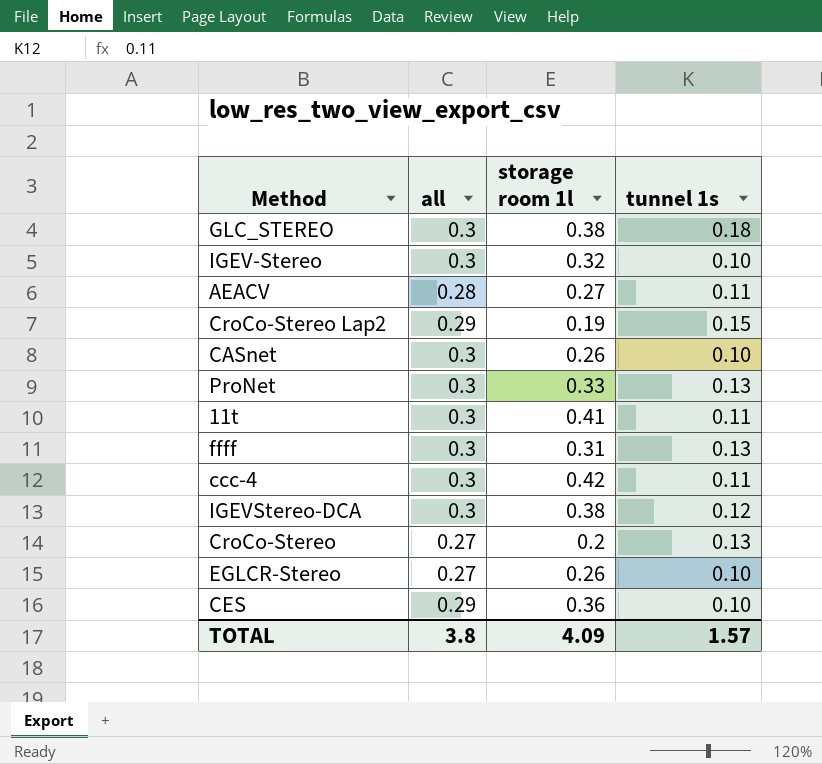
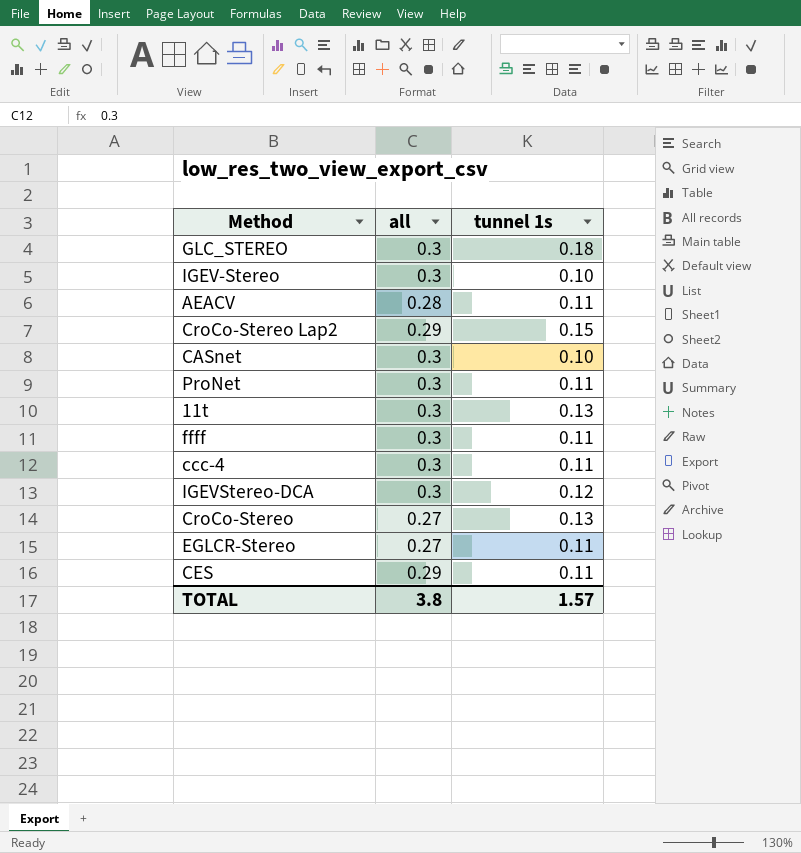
column storage room 1l | position: 3 -> none
ProNet | tunnel 1s: 0.13 -> 0.11
11t | tunnel 1s: 0.11 -> 0.13
ffff | tunnel 1s: 0.13 -> 0.11
EGLCR-Stereo | tunnel 1s: 0.10 -> 0.11
CES | tunnel 1s: 0.10 -> 0.11

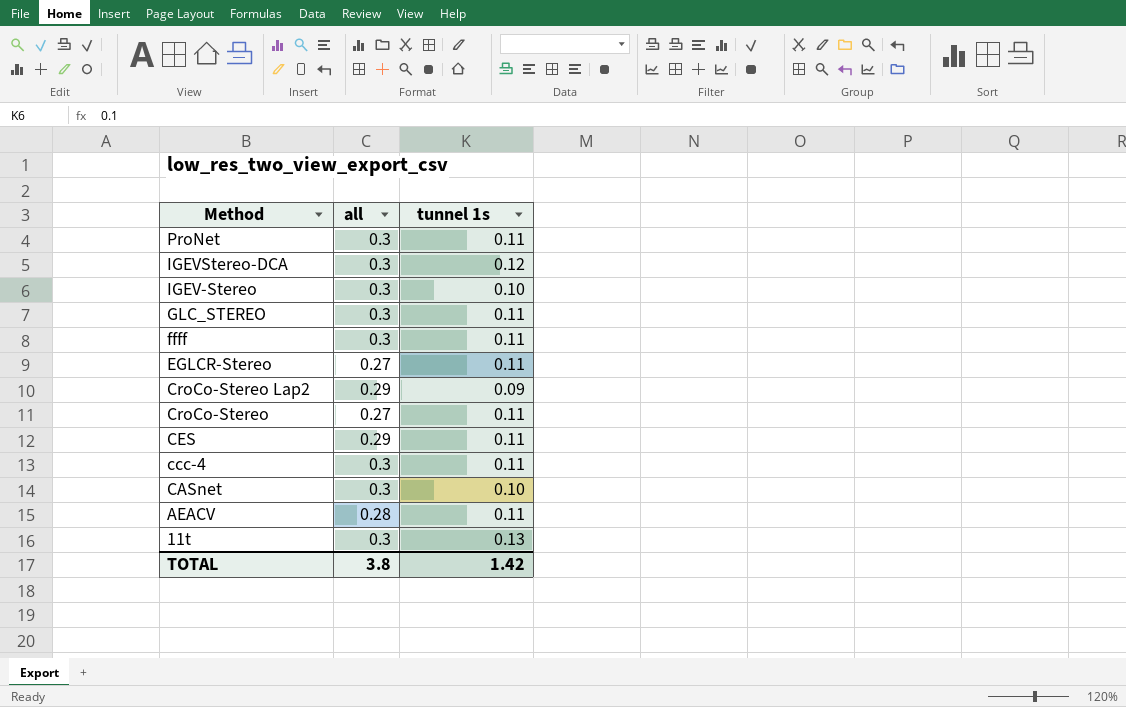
row order: none -> Method descending
GLC_STEREO | tunnel 1s: 0.18 -> 0.11
CroCo-Stereo Lap2 | tunnel 1s: 0.15 -> 0.09
CroCo-Stereo | tunnel 1s: 0.13 -> 0.11
TOTAL | tunnel 1s: 1.57 -> 1.42

